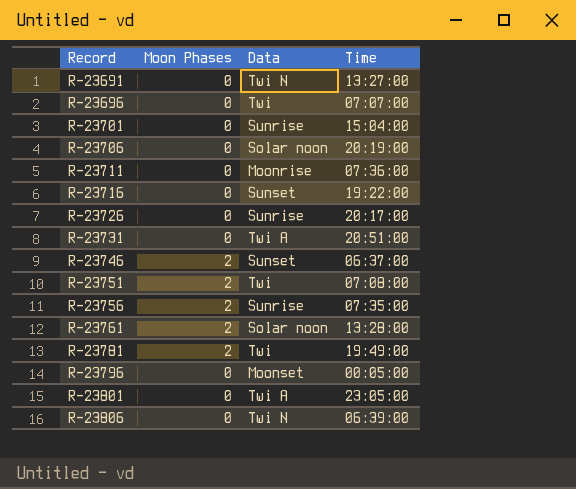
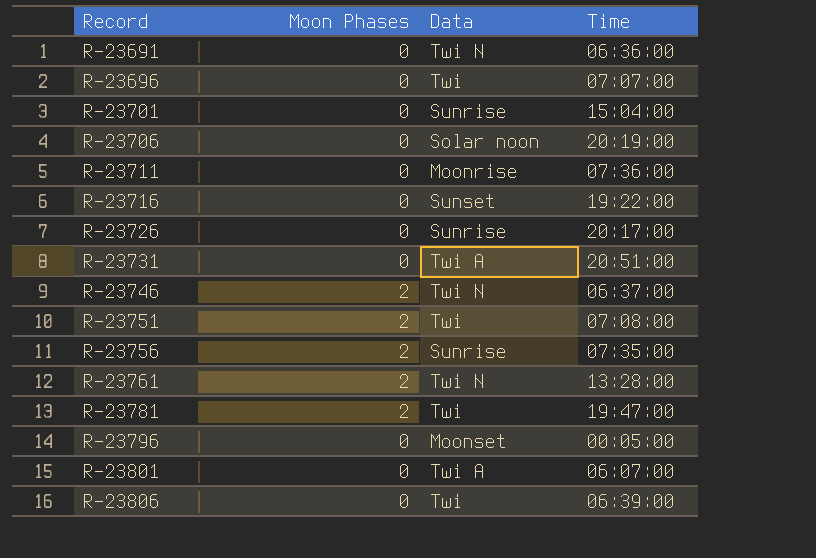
R-23691 | Time: 13:27:00 -> 06:36:00
R-23746 | Data: Sunset -> Twi N
R-23761 | Data: Solar noon -> Twi N
R-23781 | Time: 19:49:00 -> 19:47:00
R-23801 | Time: 23:05:00 -> 06:07:00
R-23806 | Data: Twi N -> Twi

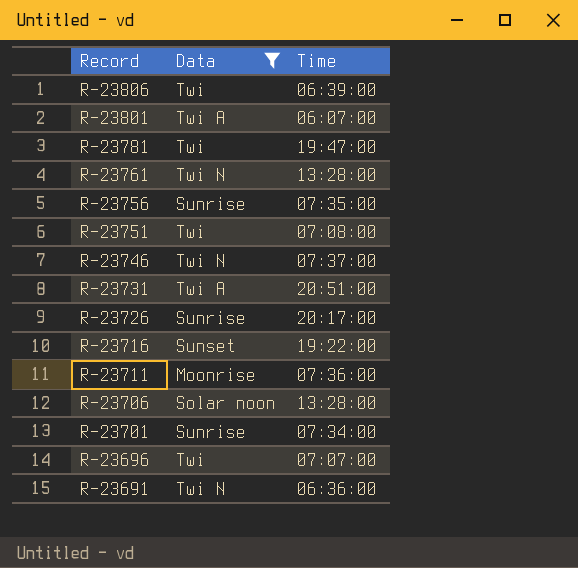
filter: none -> Data != Moonset
row order: Record ascending -> Record descending
column Moon Phases | position: 2 -> none
R-23746 | Time: 06:37:00 -> 07:37:00
R-23706 | Time: 20:19:00 -> 13:28:00
R-23701 | Time: 15:04:00 -> 07:34:00

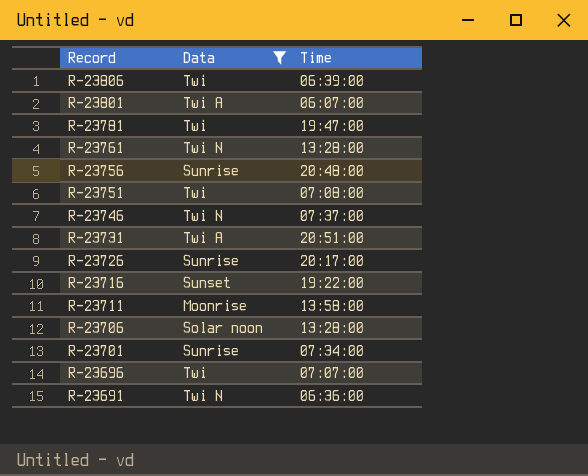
R-23756 | Time: 07:35:00 -> 20:48:00
R-23711 | Time: 07:36:00 -> 13:58:00

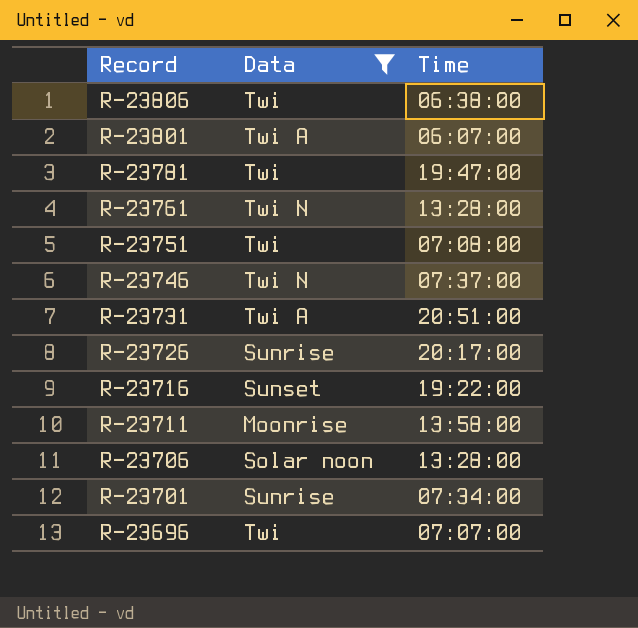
row R-23756: Sunrise | 20:48:00 -> none
row R-23691: Twi N | 06:36:00 -> none
R-23806 | Time: 06:39:00 -> 06:38:00

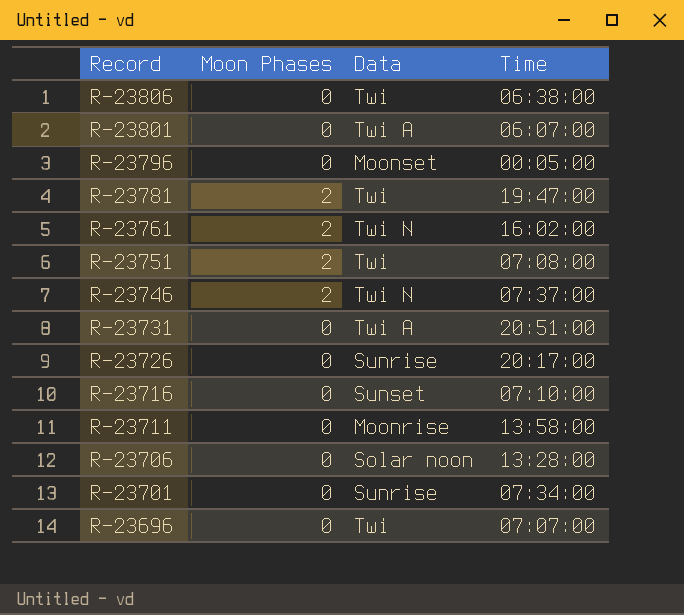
filter: Data != Moonset -> none
column Moon Phases | position: none -> 2
R-23761 | Time: 13:28:00 -> 16:02:00
R-23716 | Time: 19:22:00 -> 07:10:00

